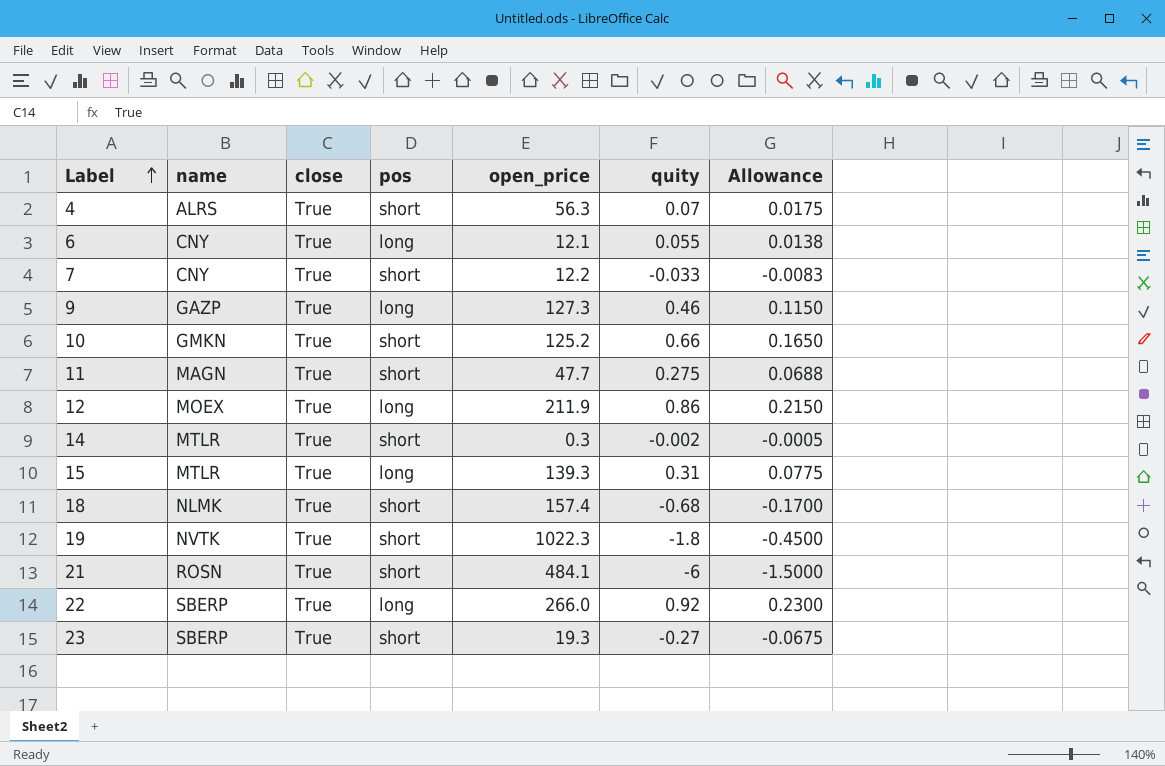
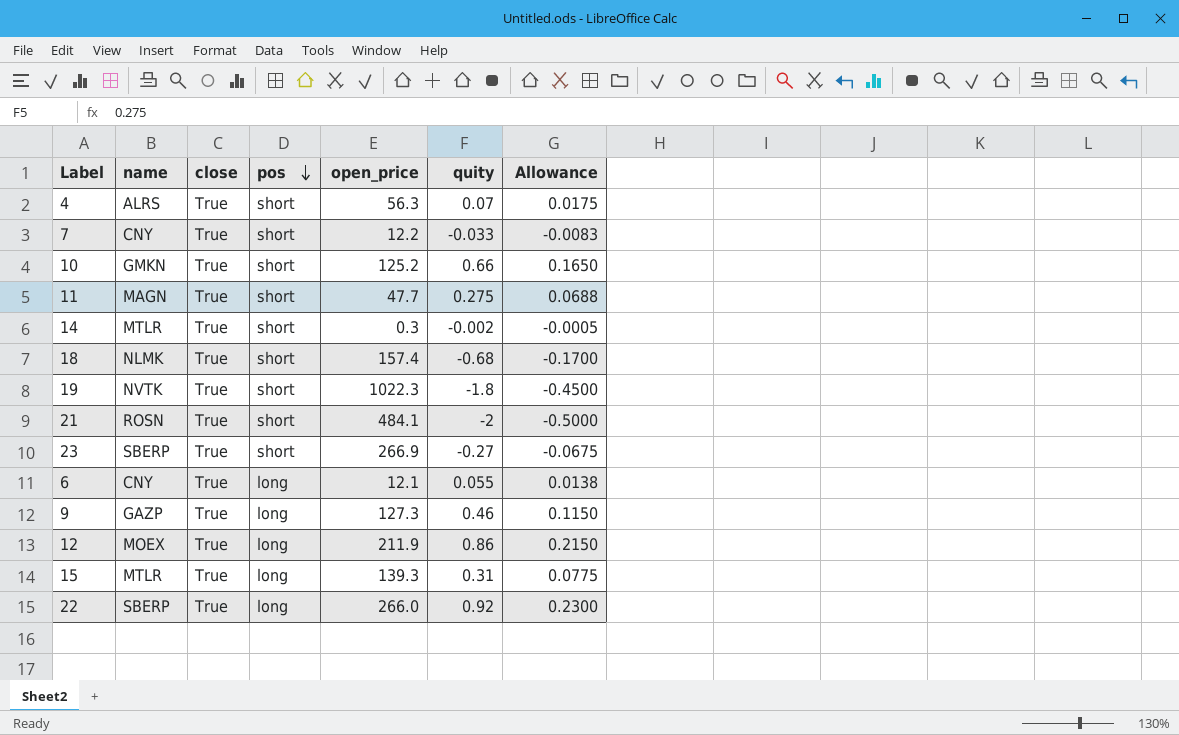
row order: Label ascending -> pos descending
21 | quity: -6 -> -2
21 | Allowance: -1.5000 -> -0.5000
23 | open_price: 19.3 -> 266.9

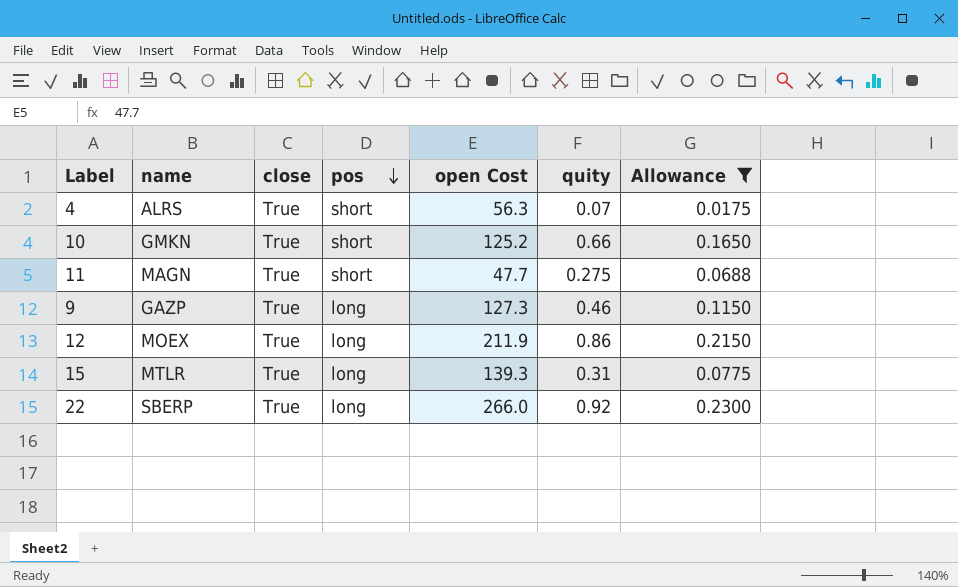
filter: none -> Allowance >= 0.0175
column name: open_price -> open Cost

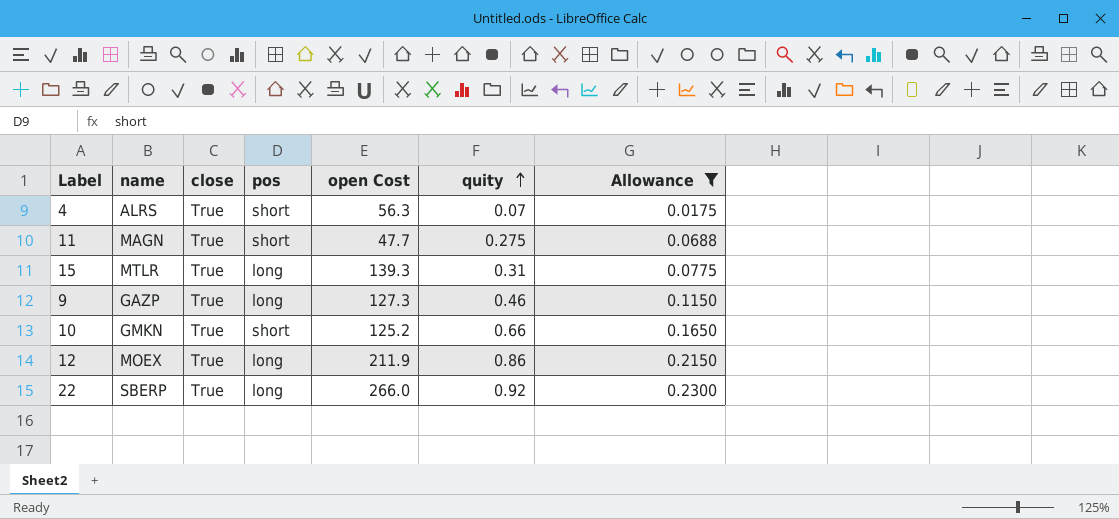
row order: pos descending -> quity ascending

